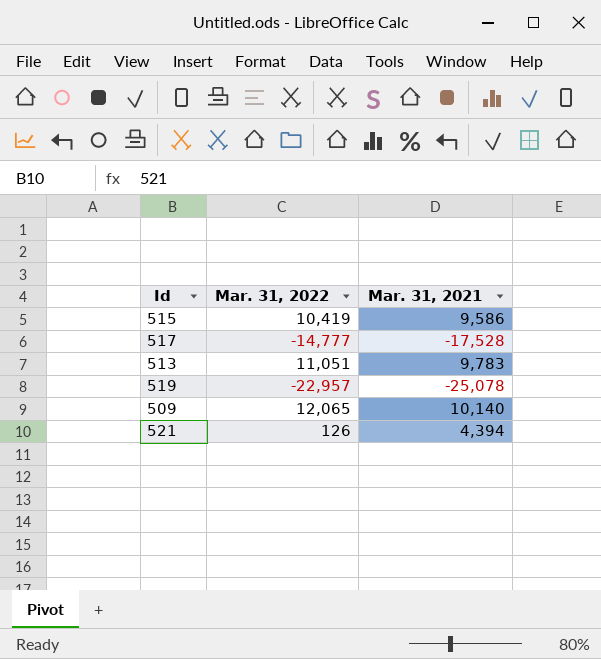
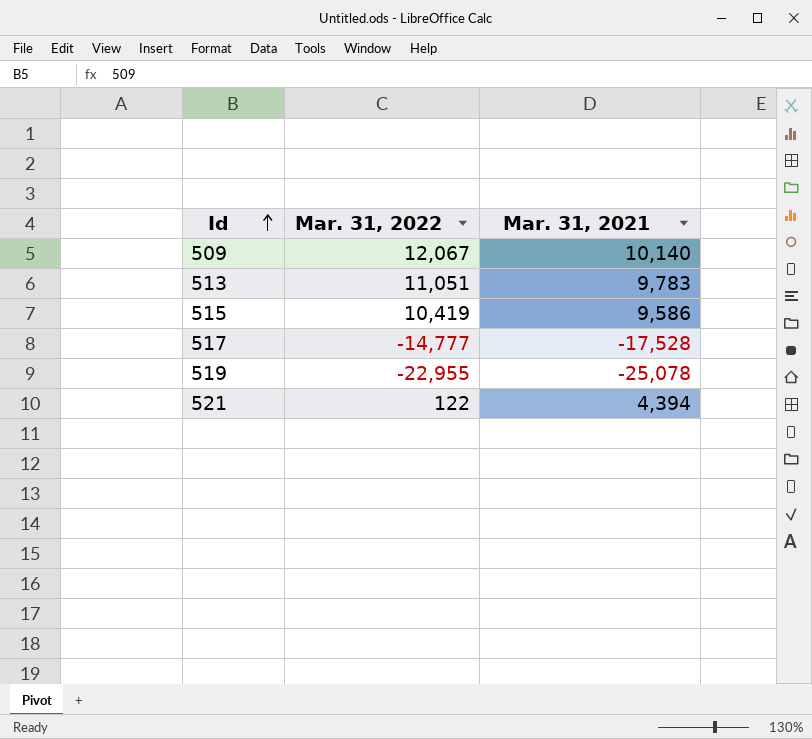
row order: none -> Id ascending
509 | Mar. 31, 2022: 12,065 -> 12,067
519 | Mar. 31, 2022: -22,957 -> -22,955
521 | Mar. 31, 2022: 126 -> 122

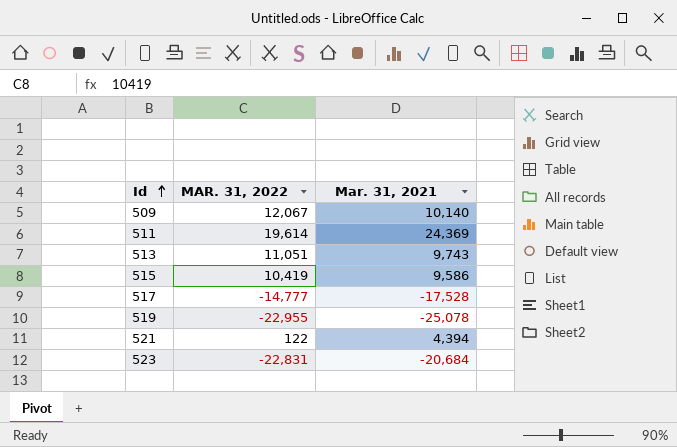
column name: Mar. 31, 2022 -> MAR. 31, 2022
row 511: none -> 19,614 | 24,369
513 | Mar. 31, 2021: 9,783 -> 9,743
row 523: none -> -22,831 | -20,684

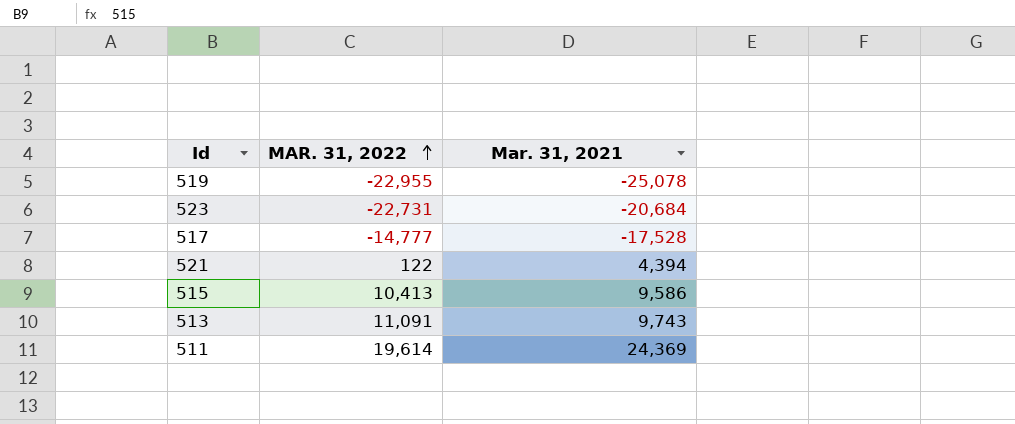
row order: Id ascending -> MAR. 31, 2022 ascending
row 509: 12,067 | 10,140 -> none
523 | MAR. 31, 2022: -22,831 -> -22,731
515 | MAR. 31, 2022: 10,419 -> 10,413
513 | MAR. 31, 2022: 11,051 -> 11,091

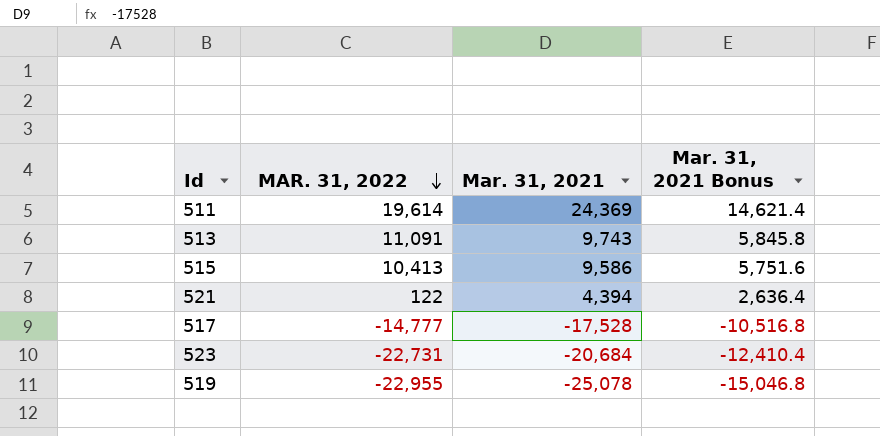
row order: MAR. 31, 2022 ascending -> MAR. 31, 2022 descending
column Mar. 31, 2021 Bonus | formula: none -> [Mar. 31, 2021] * 0.6

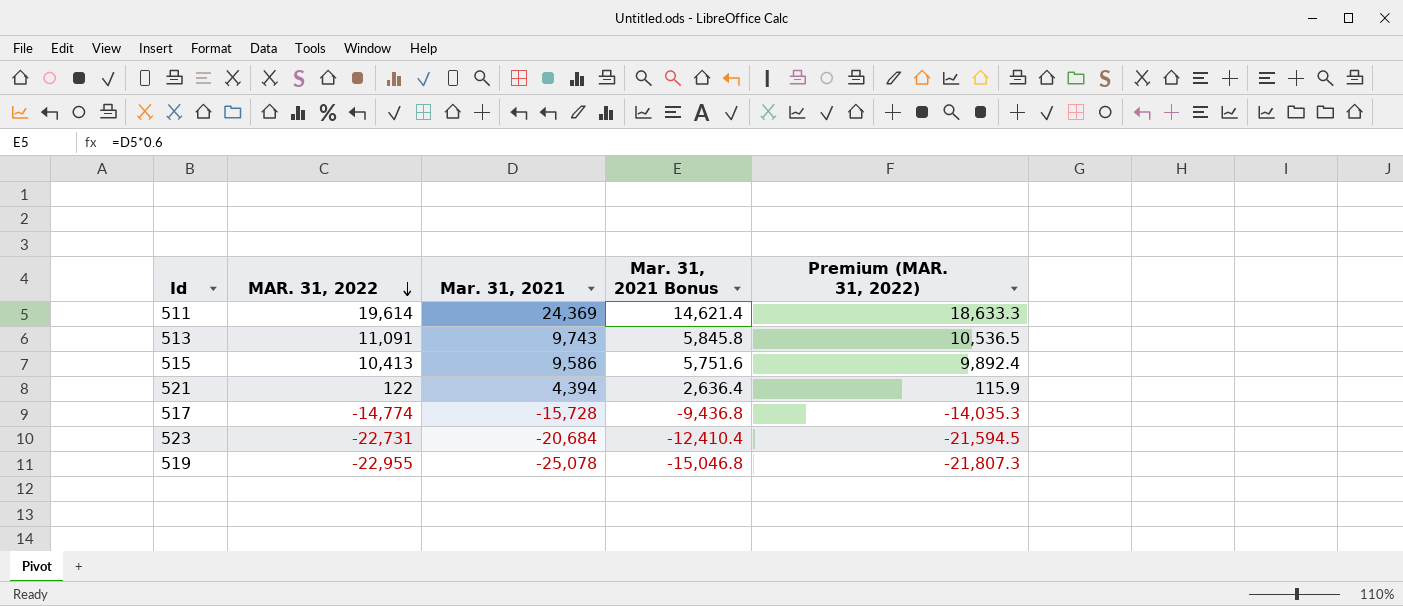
column Premium (MAR. 31, 2022) | formula: none -> [MAR. 31, 2022] * 0.95
517 | MAR. 31, 2022: -14,777 -> -14,774
517 | Mar. 31, 2021: -17,528 -> -15,728
517 | Mar. 31, 2021 Bonus: -10,516.8 -> -9,436.8

